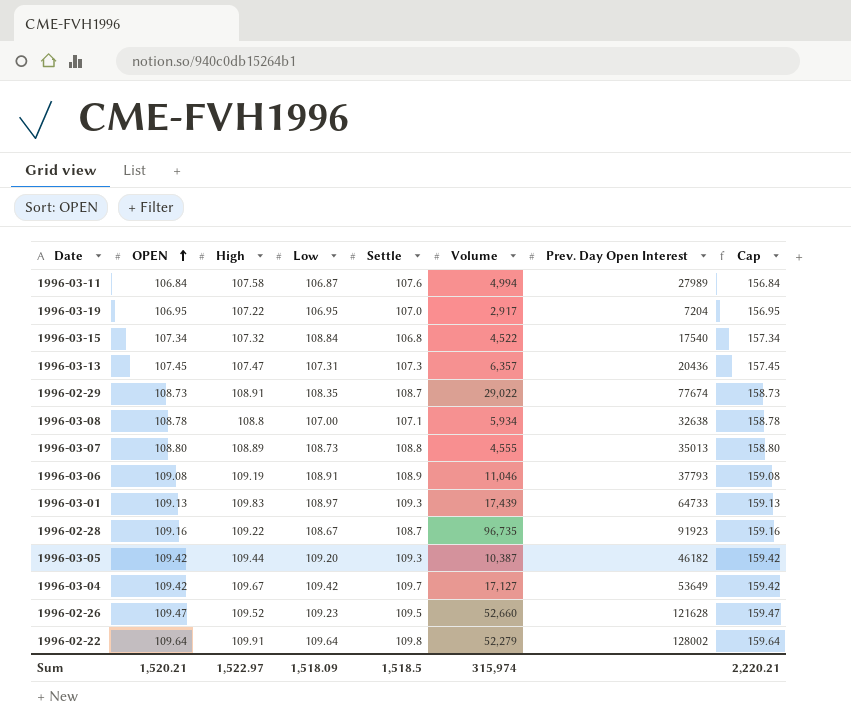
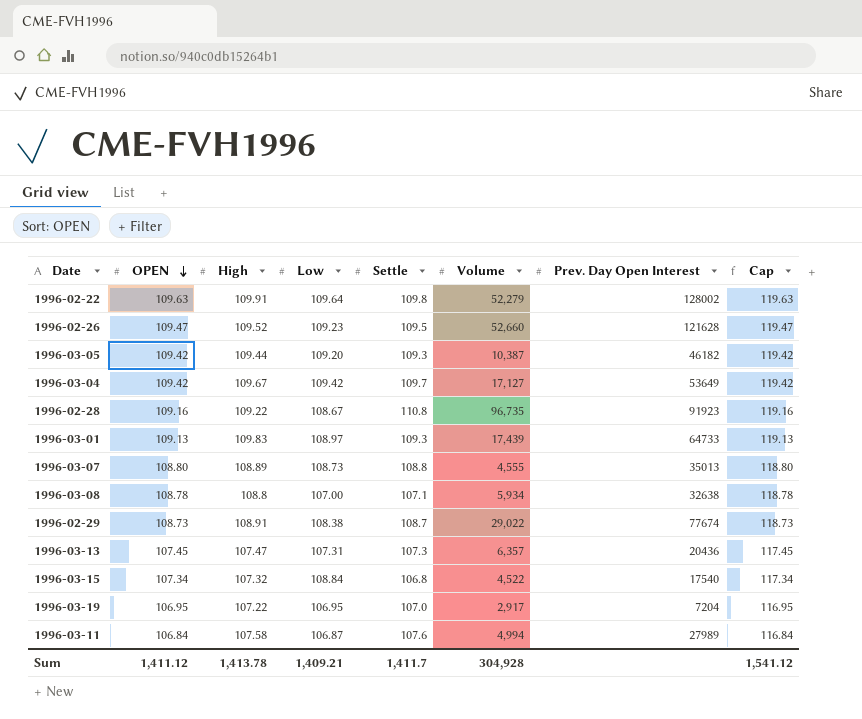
row order: OPEN ascending -> OPEN descending
column Cap | formula: [OPEN] + 50 -> [OPEN] + 10
row 1996-03-06: 109.08 | 109.19 | 108.91 | 108.9 | 11,046 | 37793 | 159.08 -> none
1996-02-22 | OPEN: 109.64 -> 109.63
1996-02-28 | Settle: 108.7 -> 110.8
1996-02-29 | Low: 108.35 -> 108.38
Sum | OPEN: 1,520.21 -> 1,411.12
Sum | High: 1,522.97 -> 1,413.78
Sum | Low: 1,518.09 -> 1,409.21
Sum | Settle: 1,518.5 -> 1,411.7
Sum | Volume: 315,974 -> 304,928
Sum | Cap: 2,220.21 -> 1,541.12

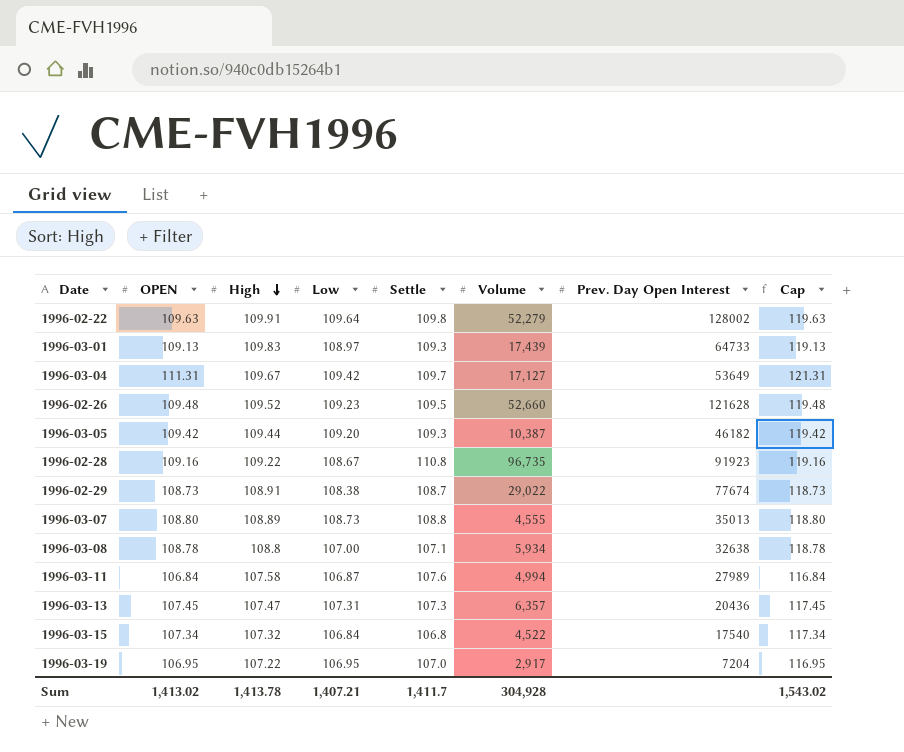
row order: OPEN descending -> High descending
1996-03-04 | OPEN: 109.42 -> 111.31
1996-03-04 | Cap: 119.42 -> 121.31
1996-02-26 | OPEN: 109.47 -> 109.48
1996-02-26 | Cap: 119.47 -> 119.48
1996-03-15 | Low: 108.84 -> 106.84
Sum | OPEN: 1,411.12 -> 1,413.02
Sum | Low: 1,409.21 -> 1,407.21
Sum | Cap: 1,541.12 -> 1,543.02

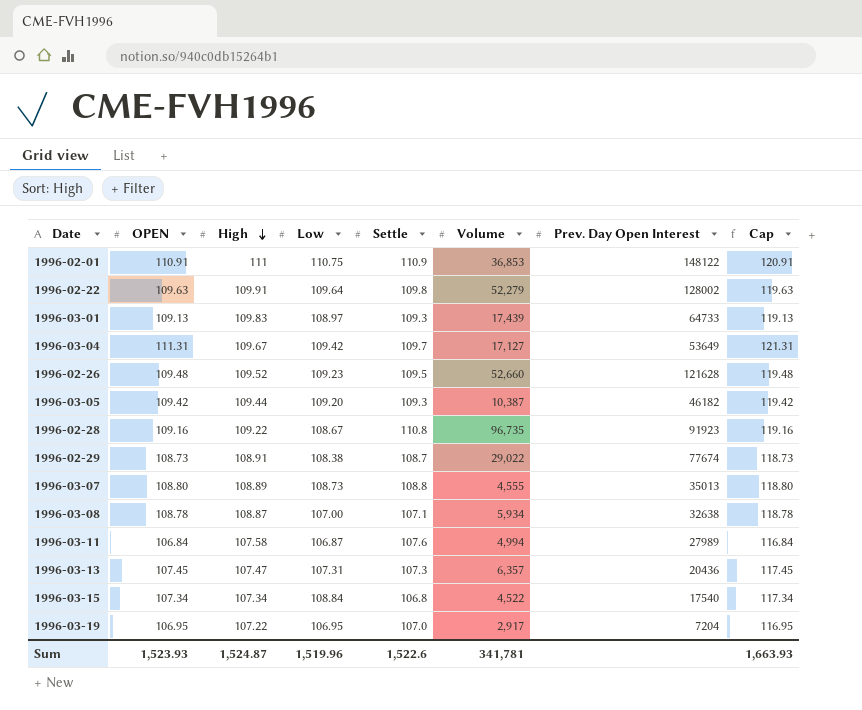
row 1996-02-01: none -> 110.91 | 111 | 110.75 | 110.9 | 36,853 | 148122 | 120.91
1996-03-08 | High: 108.8 -> 108.87
1996-03-15 | High: 107.32 -> 107.34
1996-03-15 | Low: 106.84 -> 108.84
Sum | OPEN: 1,413.02 -> 1,523.93
Sum | High: 1,413.78 -> 1,524.87
Sum | Low: 1,407.21 -> 1,519.96
Sum | Settle: 1,411.7 -> 1,522.6
Sum | Volume: 304,928 -> 341,781
Sum | Cap: 1,543.02 -> 1,663.93

